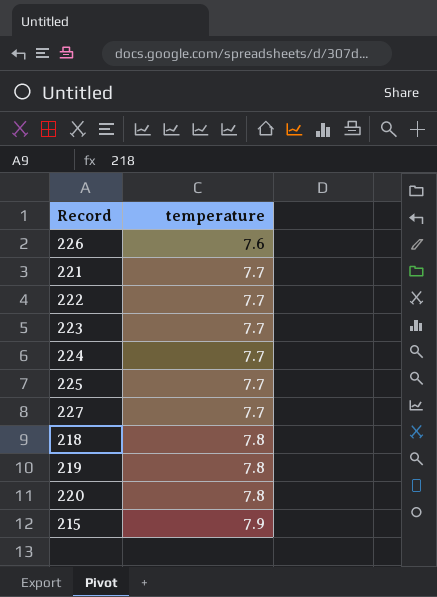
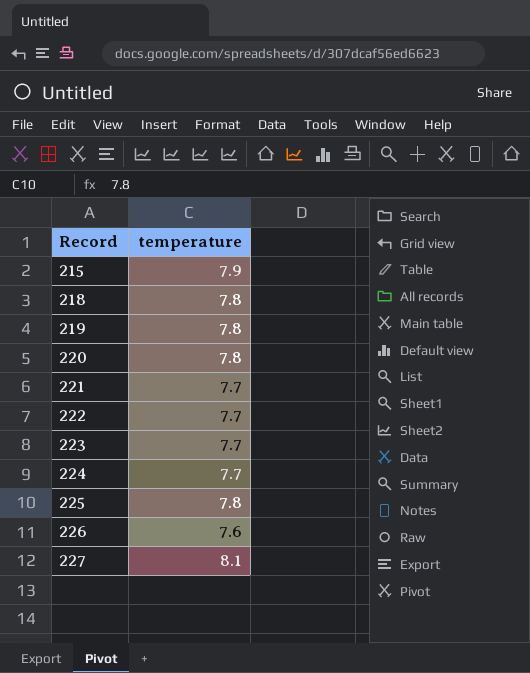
row order: temperature ascending -> Record ascending
225 | temperature: 7.7 -> 7.8
227 | temperature: 7.7 -> 8.1

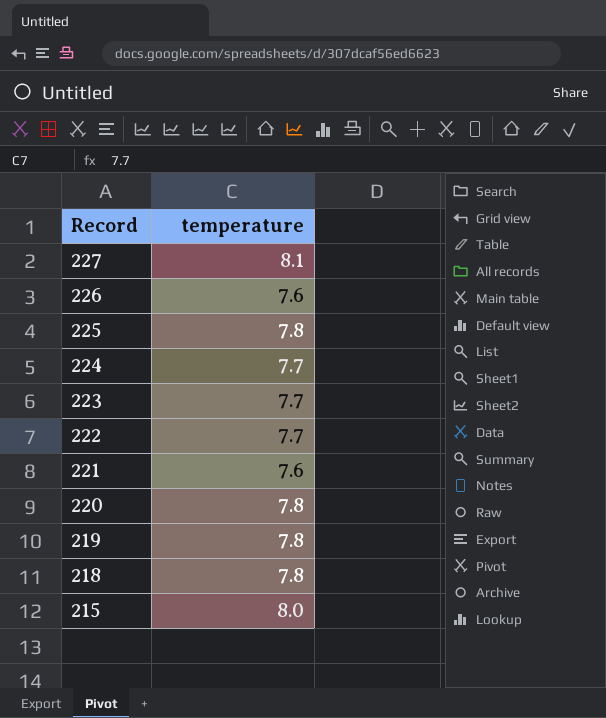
row order: Record ascending -> Record descending
221 | temperature: 7.7 -> 7.6
215 | temperature: 7.9 -> 8.0

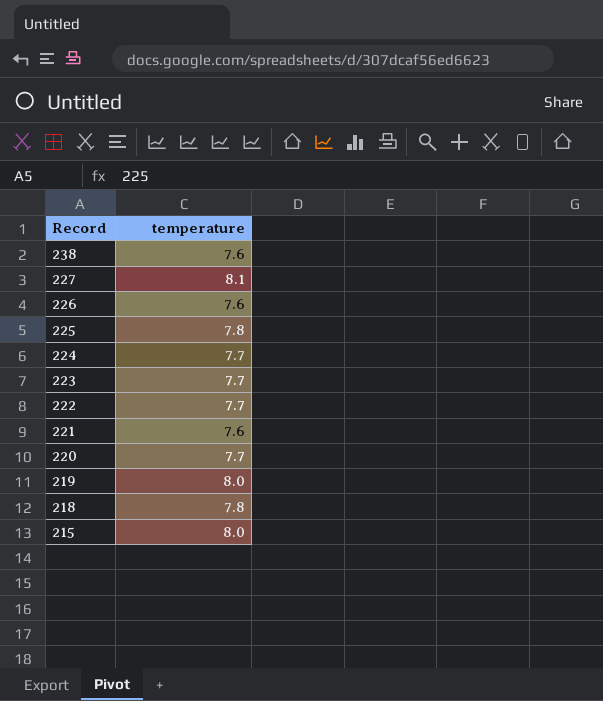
row 238: none -> 7.6
220 | temperature: 7.8 -> 7.7
219 | temperature: 7.8 -> 8.0

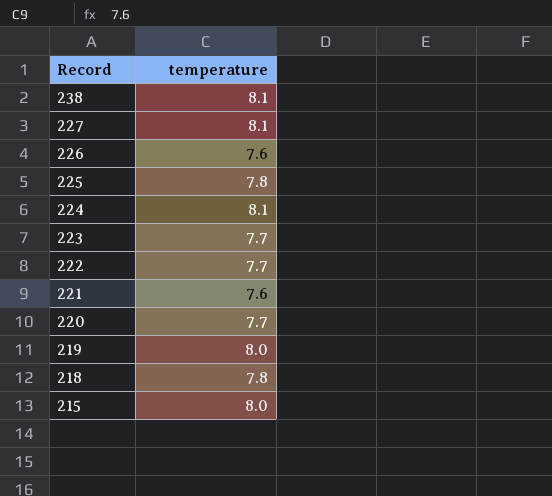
238 | temperature: 7.6 -> 8.1
224 | temperature: 7.7 -> 8.1

